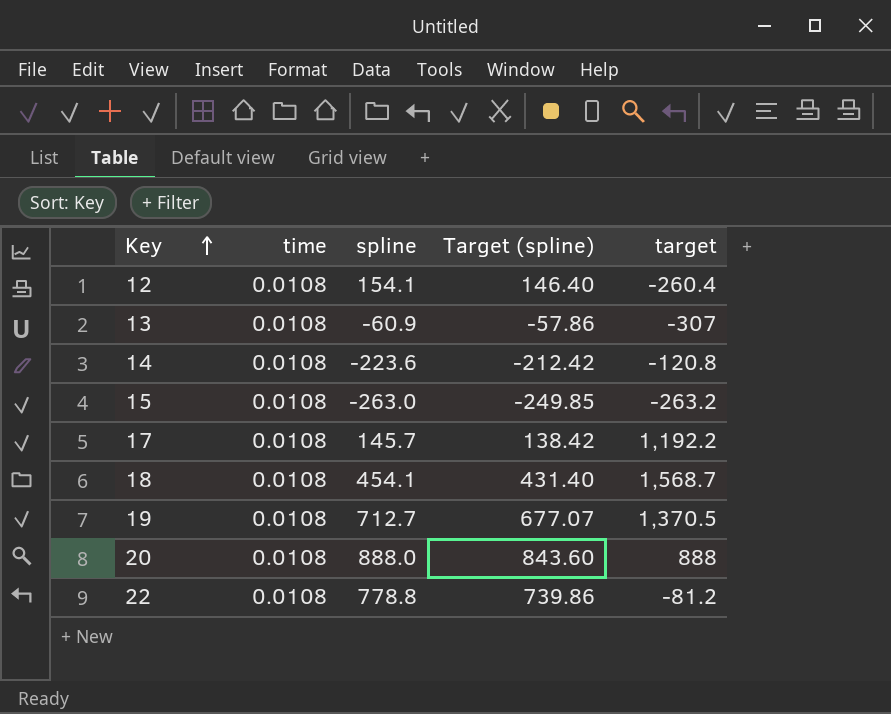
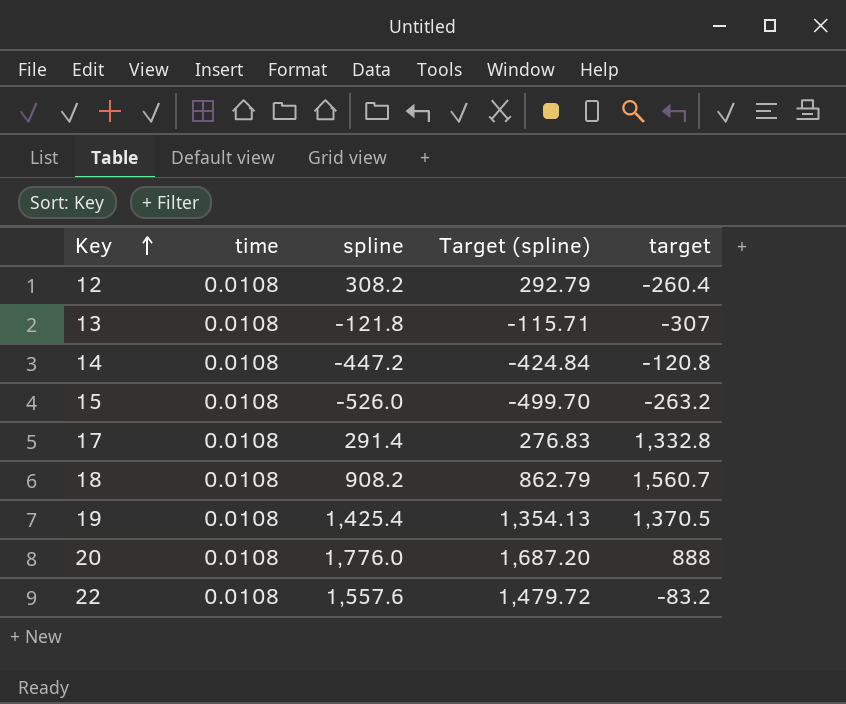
12 | spline: 154.1 -> 308.2
12 | Target (spline): 146.40 -> 292.79
13 | spline: -60.9 -> -121.8
13 | Target (spline): -57.86 -> -115.71
14 | spline: -223.6 -> -447.2
14 | Target (spline): -212.42 -> -424.84
15 | spline: -263.0 -> -526.0
15 | Target (spline): -249.85 -> -499.70
17 | spline: 145.7 -> 291.4
17 | Target (spline): 138.42 -> 276.83
17 | target: 1,192.2 -> 1,332.8
18 | spline: 454.1 -> 908.2
18 | Target (spline): 431.40 -> 862.79
18 | target: 1,568.7 -> 1,560.7
19 | spline: 712.7 -> 1,425.4
19 | Target (spline): 677.07 -> 1,354.13
20 | spline: 888.0 -> 1,776.0
20 | Target (spline): 843.60 -> 1,687.20
22 | spline: 778.8 -> 1,557.6
22 | Target (spline): 739.86 -> 1,479.72
22 | target: -81.2 -> -83.2

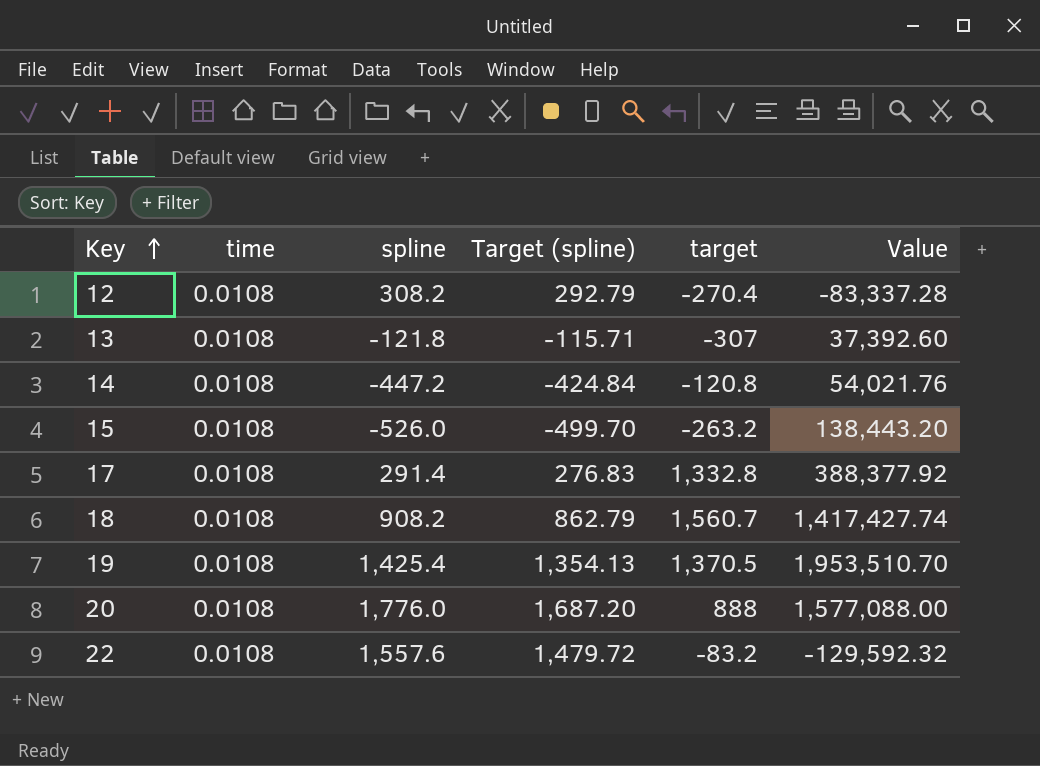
column Value | formula: none -> [spline] * [target]
12 | target: -260.4 -> -270.4

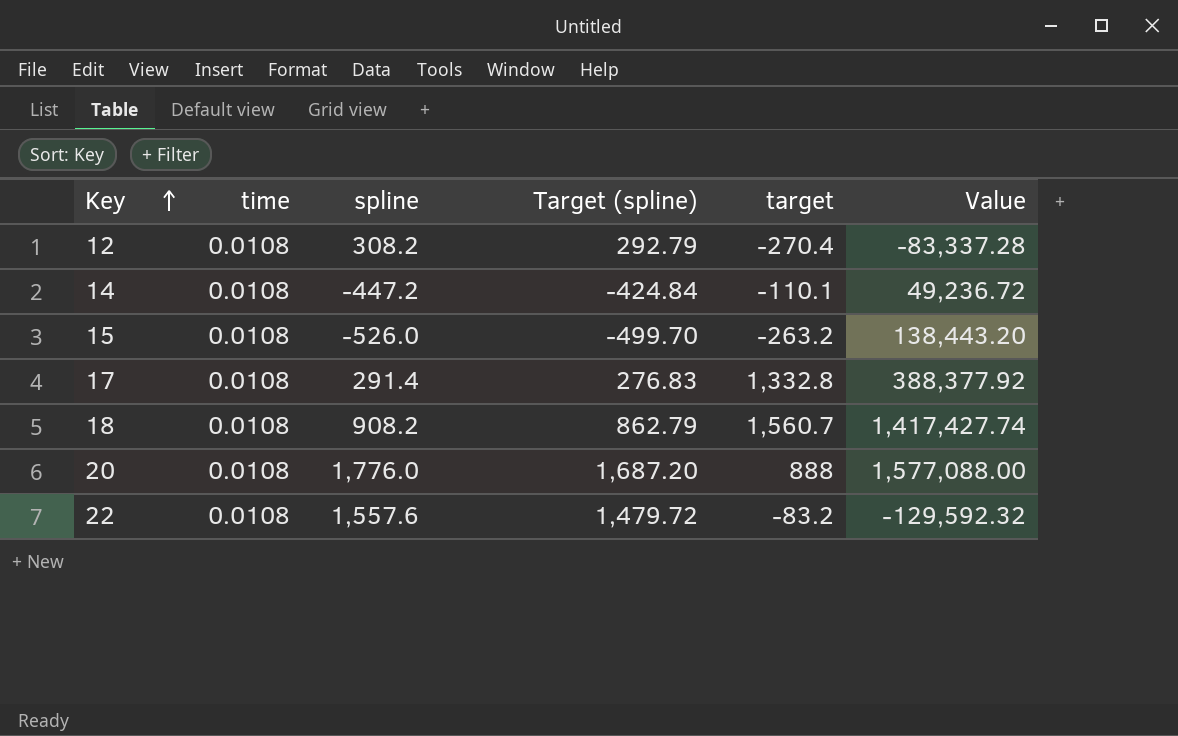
row 13: 0.0108 | -121.8 | -115.71 | -307 | 37,392.60 -> none
row 19: 0.0108 | 1,425.4 | 1,354.13 | 1,370.5 | 1,953,510.70 -> none
14 | target: -120.8 -> -110.1
14 | Value: 54,021.76 -> 49,236.72

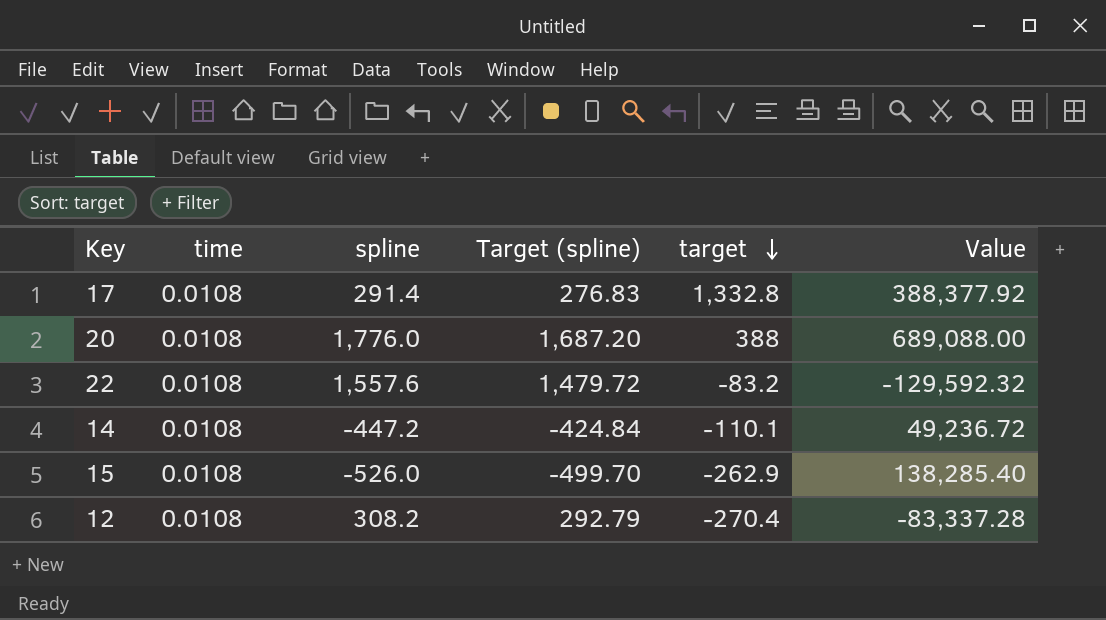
row order: Key ascending -> target descending
row 18: 0.0108 | 908.2 | 862.79 | 1,560.7 | 1,417,427.74 -> none
20 | target: 888 -> 388
20 | Value: 1,577,088.00 -> 689,088.00
15 | target: -263.2 -> -262.9
15 | Value: 138,443.20 -> 138,285.40

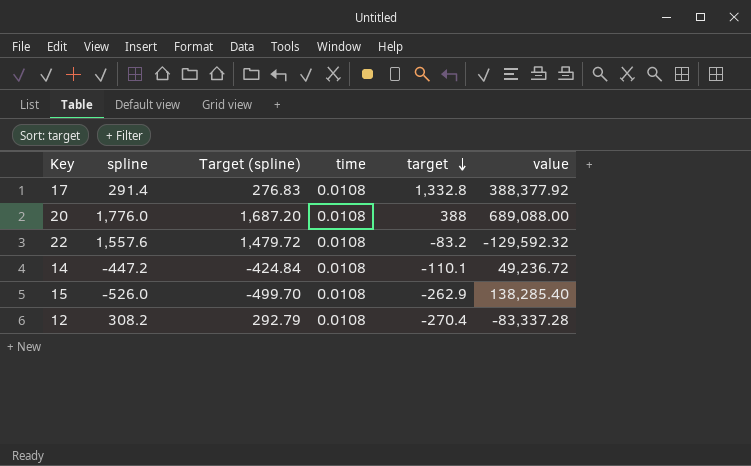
column time | position: 2 -> 4
column name: Value -> value

